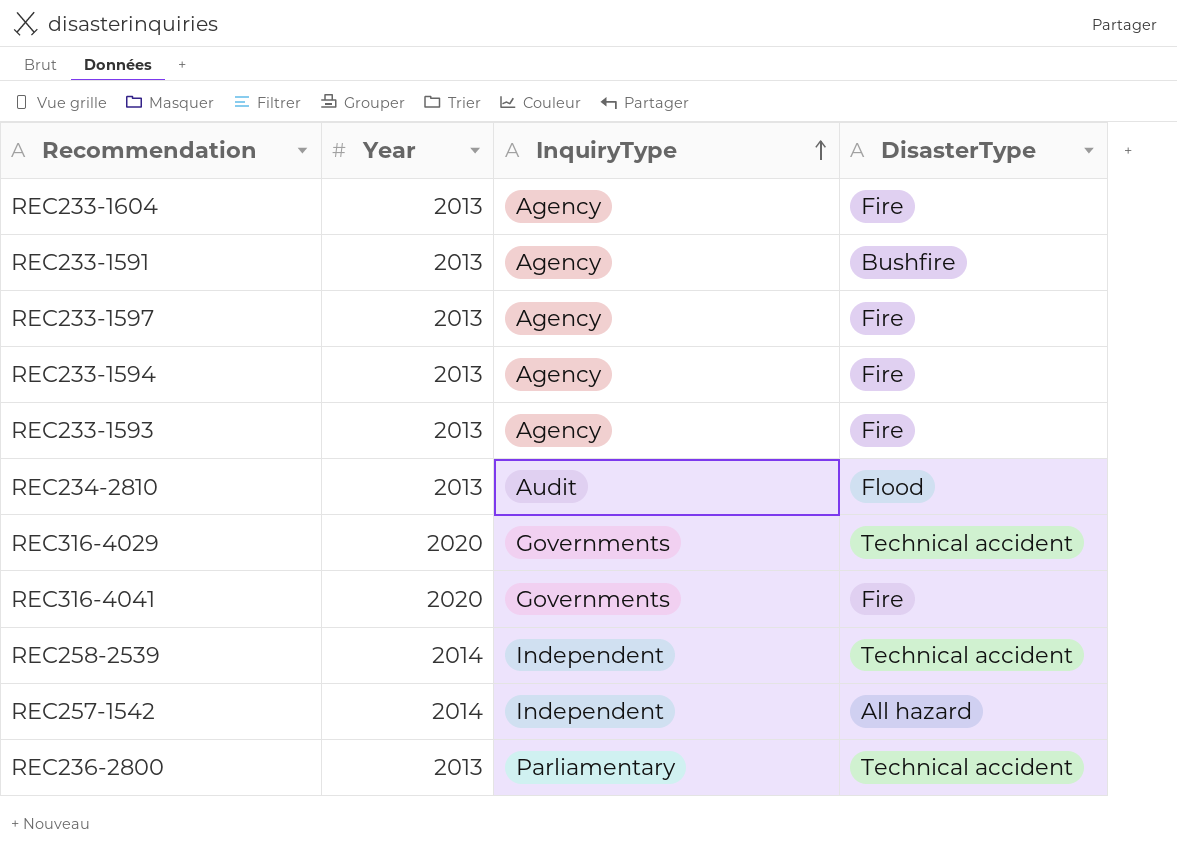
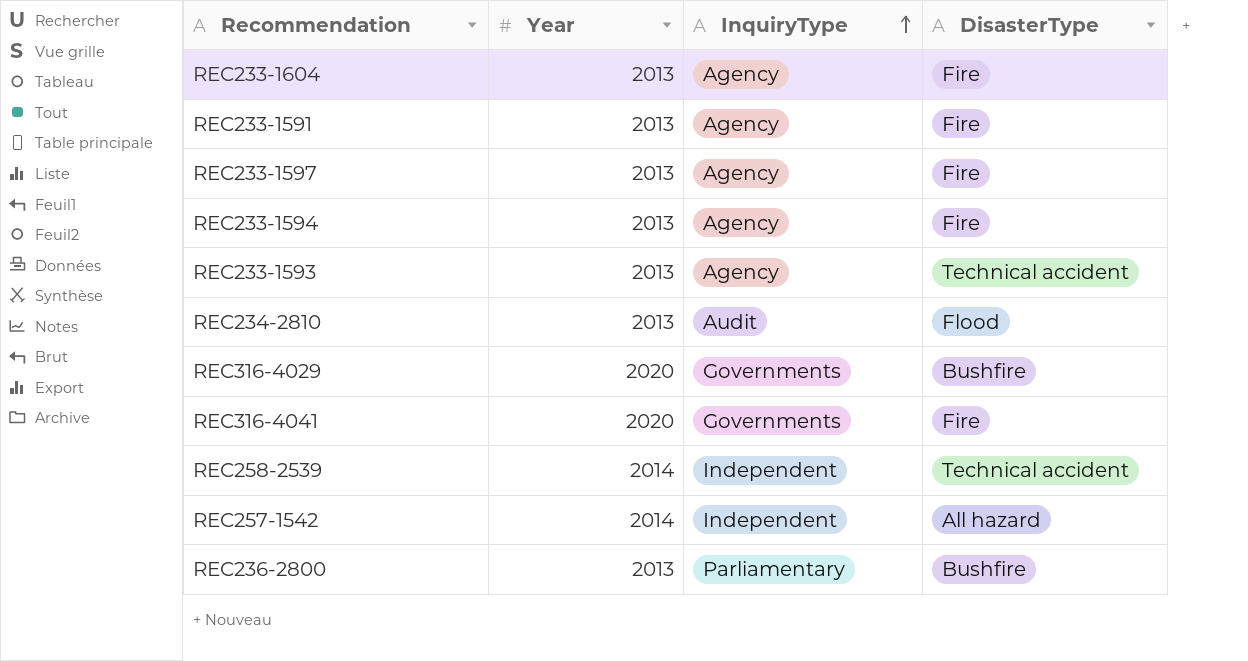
REC233-1591 | DisasterType: Bushfire -> Fire
REC233-1593 | DisasterType: Fire -> Technical accident
REC316-4029 | DisasterType: Technical accident -> Bushfire
REC236-2800 | DisasterType: Technical accident -> Bushfire

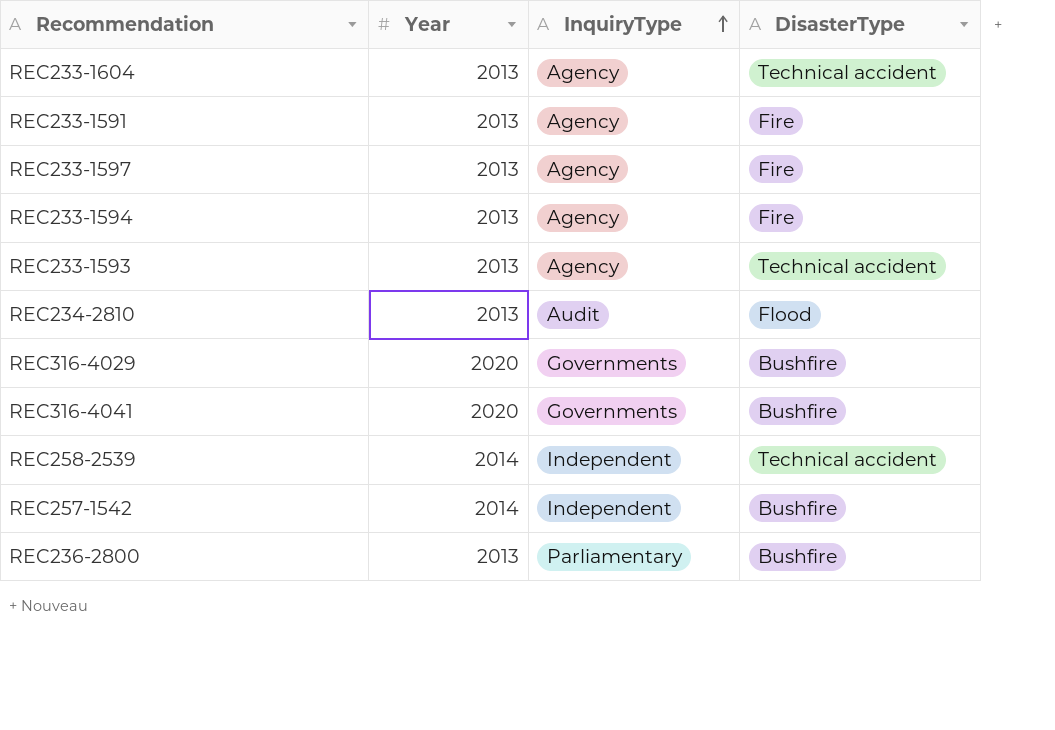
REC233-1604 | DisasterType: Fire -> Technical accident
REC316-4041 | DisasterType: Fire -> Bushfire
REC257-1542 | DisasterType: All hazard -> Bushfire

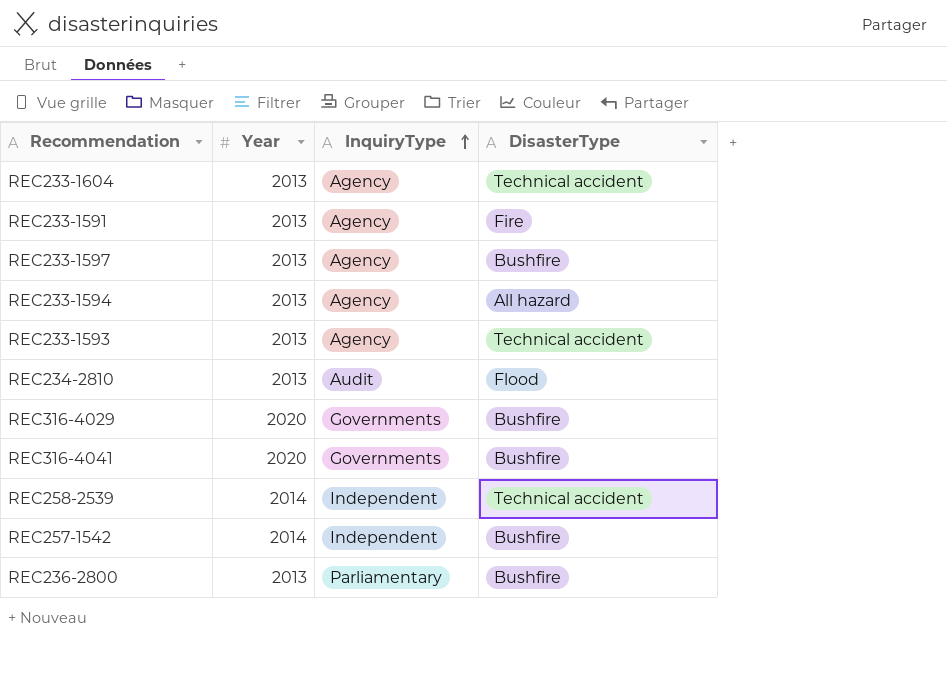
REC233-1597 | DisasterType: Fire -> Bushfire
REC233-1594 | DisasterType: Fire -> All hazard

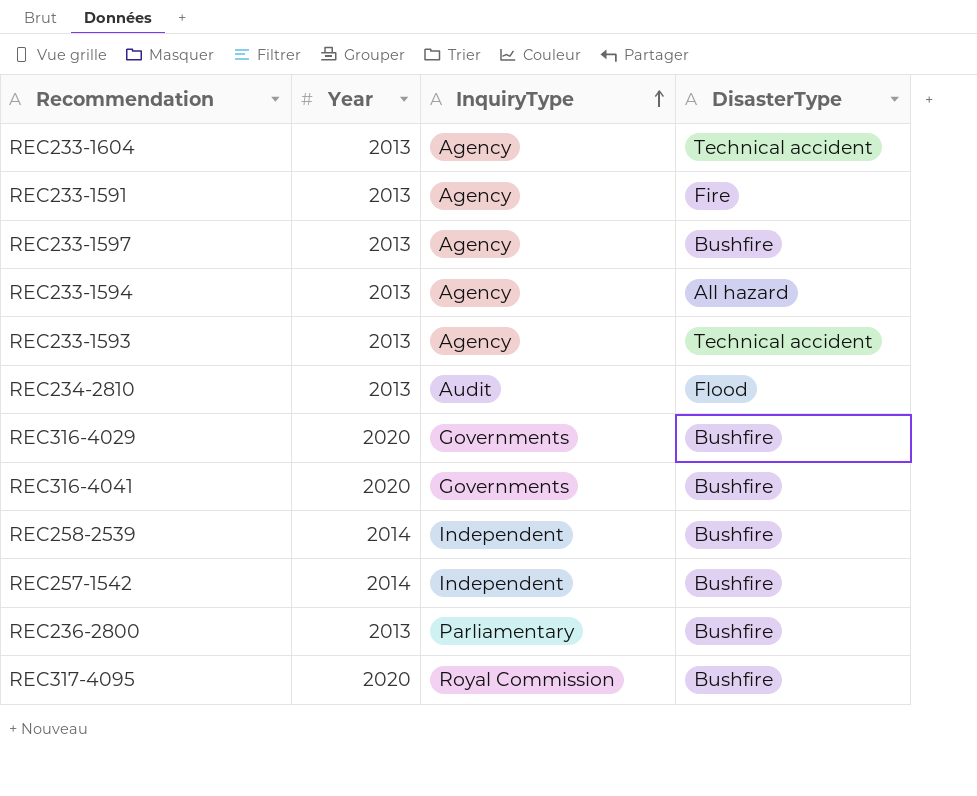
REC258-2539 | DisasterType: Technical accident -> Bushfire
row REC317-4095: none -> 2020 | Royal Commission | Bushfire

